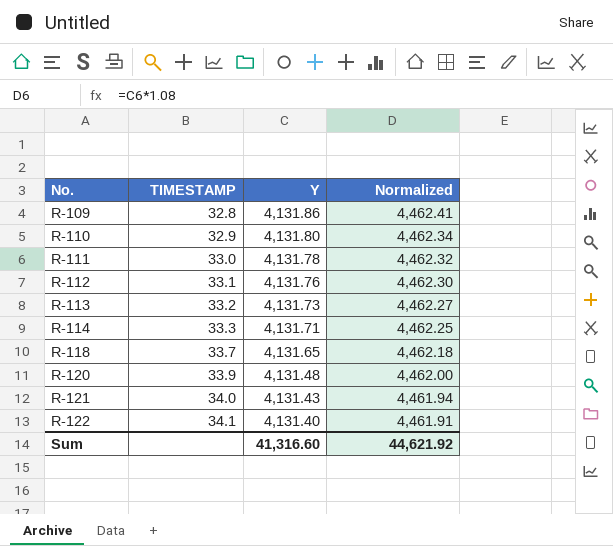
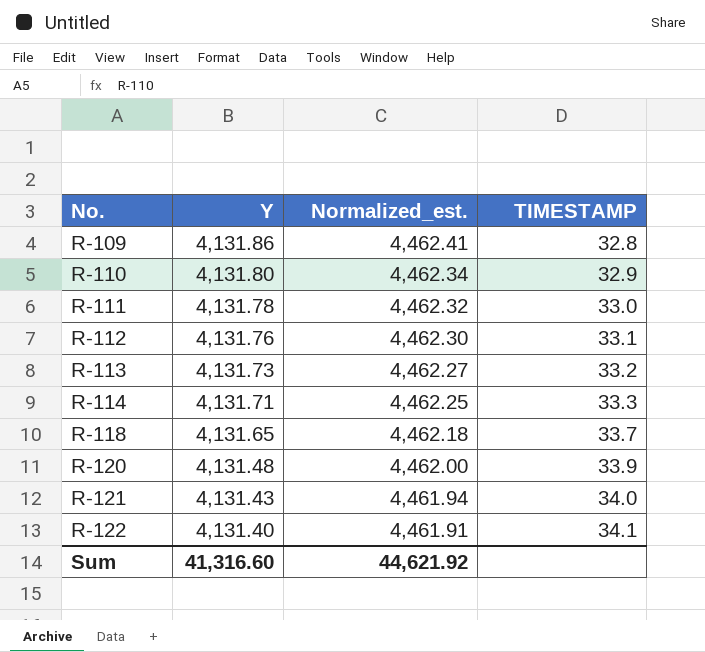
column name: Normalized -> Normalized_est.
column TIMESTAMP | position: 2 -> 4

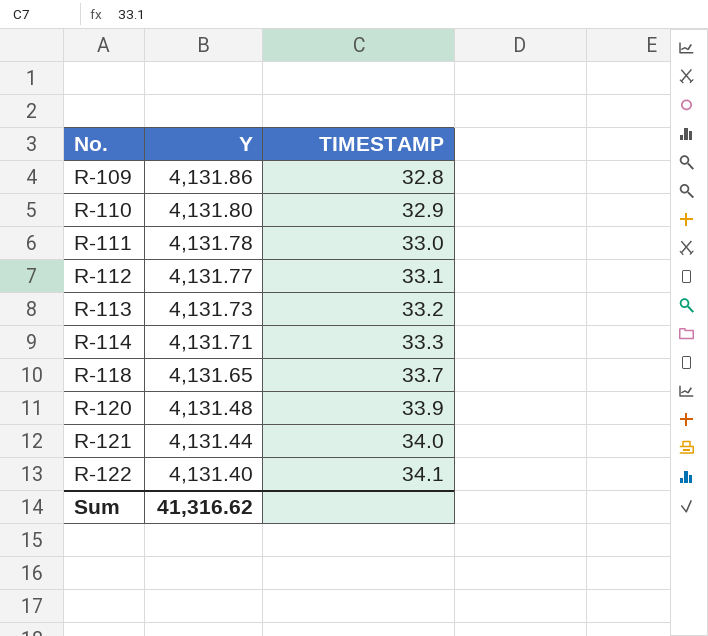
column Normalized_est. | formula: [Y] * 1.08 -> none
R-112 | Y: 4,131.76 -> 4,131.77
R-121 | Y: 4,131.43 -> 4,131.44
Sum | Y: 41,316.60 -> 41,316.62

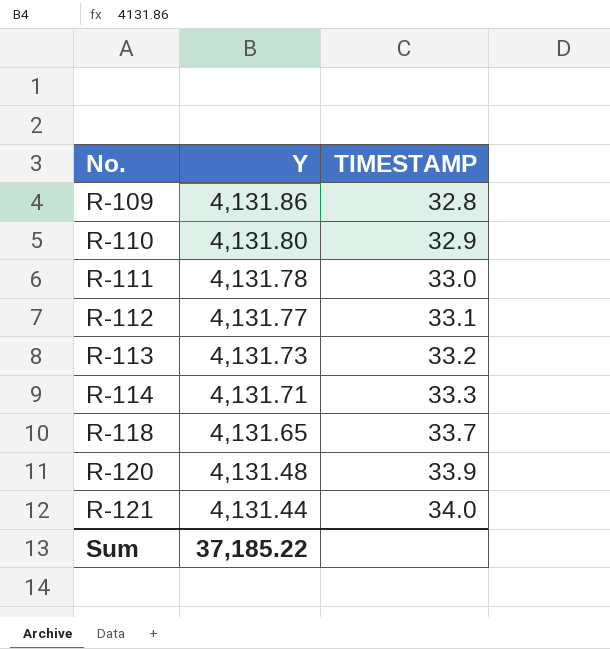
row R-122: 4,131.40 | 34.1 -> none
Sum | Y: 41,316.62 -> 37,185.22

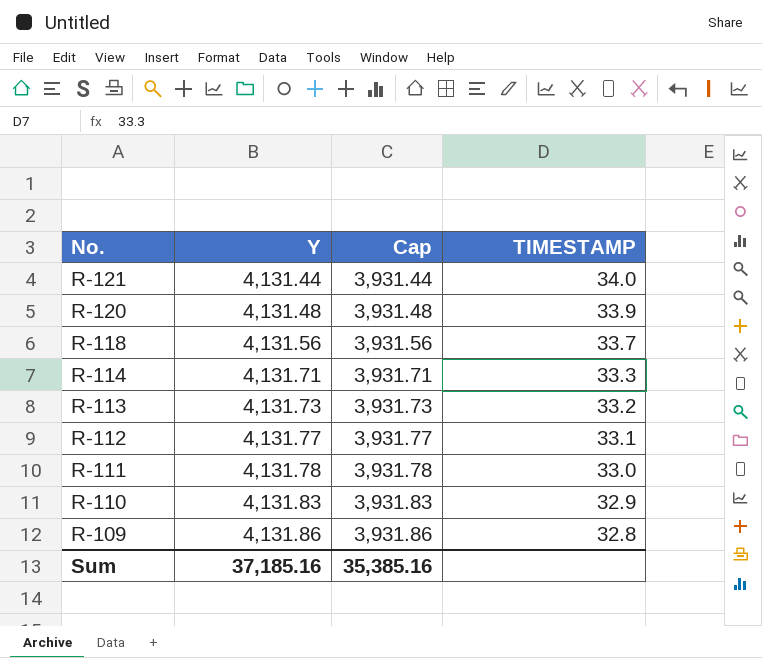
row order: No. ascending -> No. descending
column Cap | formula: none -> [Y] - 200
R-118 | Y: 4,131.65 -> 4,131.56
R-110 | Y: 4,131.80 -> 4,131.83
Sum | Y: 37,185.22 -> 37,185.16

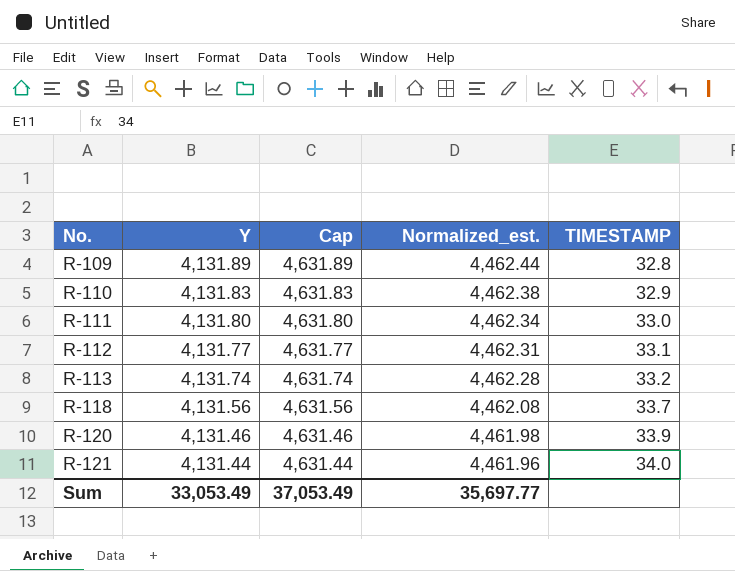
row order: No. descending -> No. ascending
column Cap | formula: [Y] - 200 -> [Y] + 500
column Normalized_est. | formula: none -> [Y] * 1.08
row R-114: 4,131.71 | 3,931.71 | 33.3 -> none
R-109 | Y: 4,131.86 -> 4,131.89
R-111 | Y: 4,131.78 -> 4,131.80
R-113 | Y: 4,131.73 -> 4,131.74
R-120 | Y: 4,131.48 -> 4,131.46
Sum | Y: 37,185.16 -> 33,053.49
Sum | Cap: 35,385.16 -> 37,053.49

